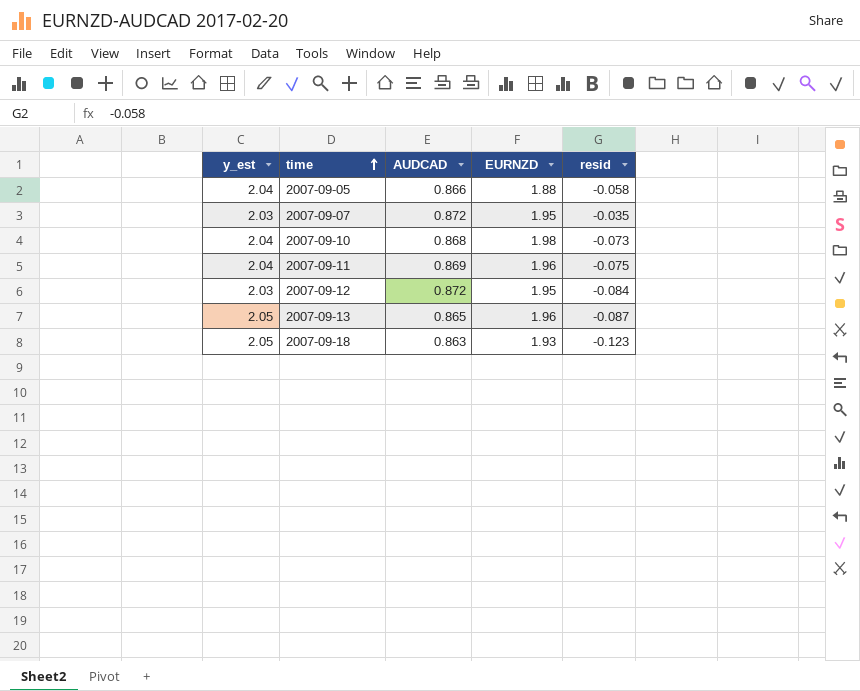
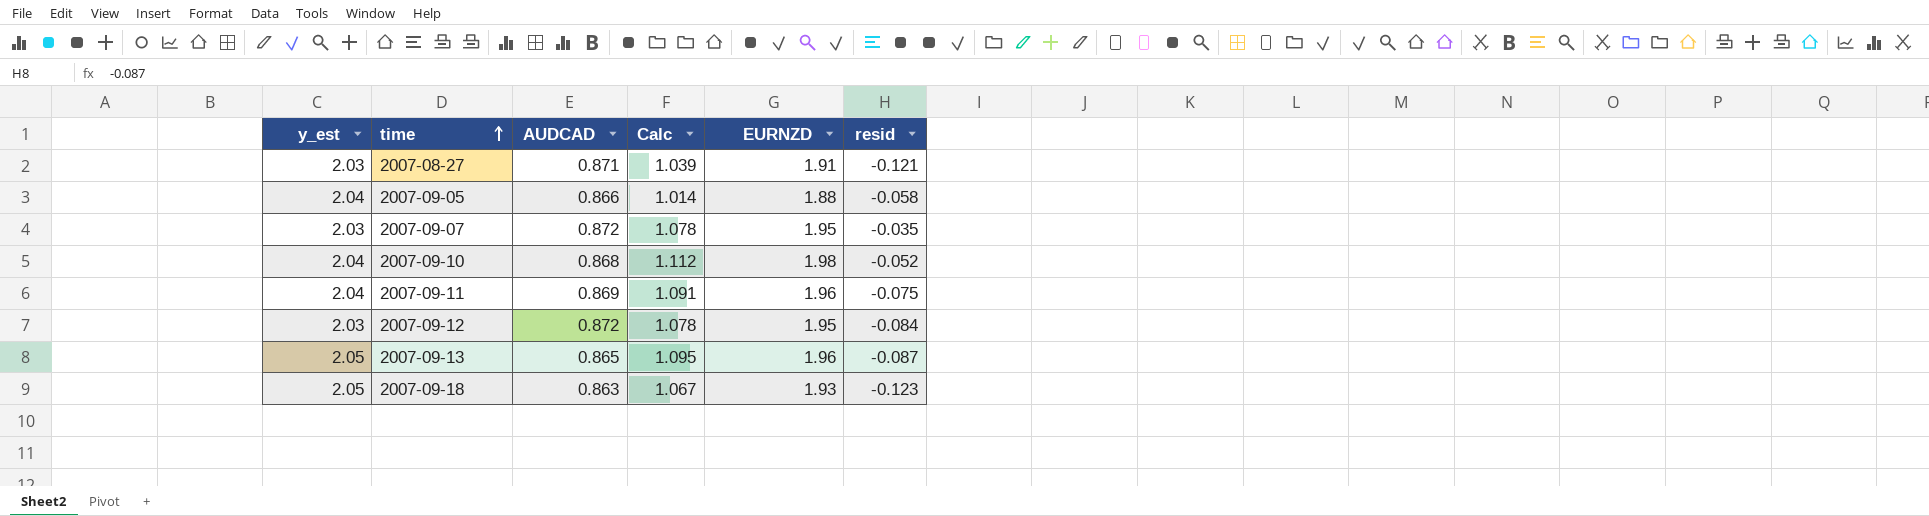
column Calc | formula: none -> [EURNZD] - [AUDCAD]
row 2007-08-27: none -> 2.03 | 0.871 | 1.039 | 1.91 | -0.121
2007-09-10 | resid: -0.073 -> -0.052

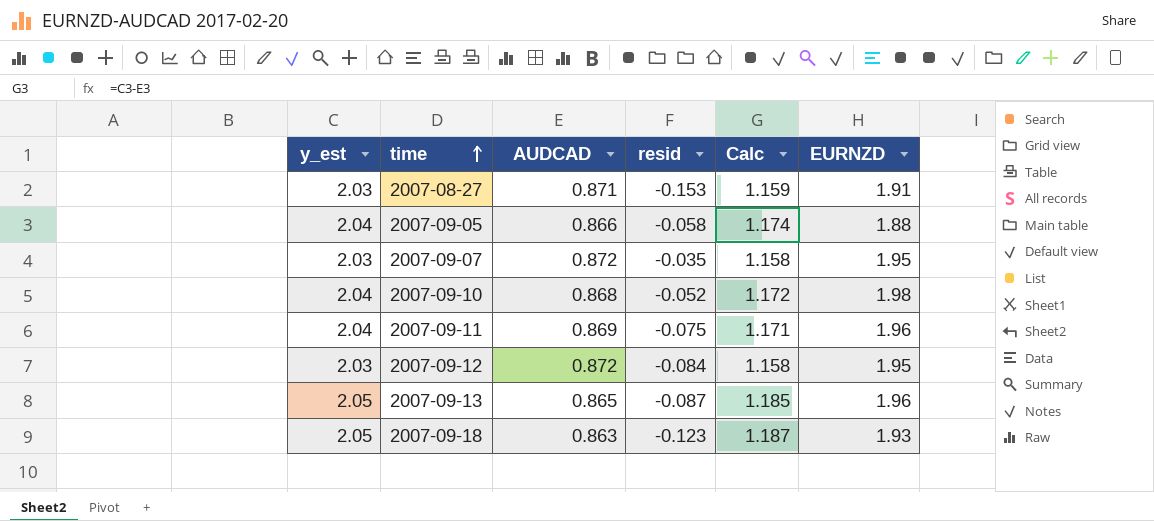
column resid | position: 6 -> 4
column Calc | formula: [EURNZD] - [AUDCAD] -> [y_est] - [AUDCAD]
2007-08-27 | resid: -0.121 -> -0.153

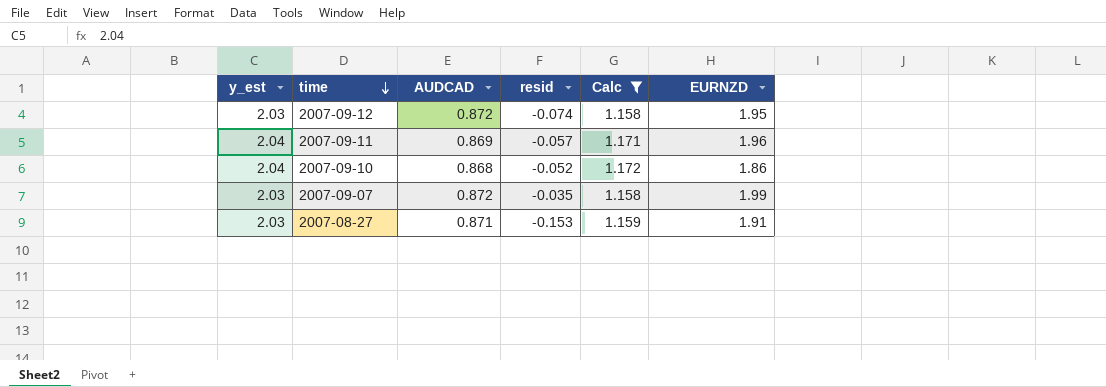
filter: none -> Calc <= 1.172
row order: time ascending -> time descending
2007-09-12 | resid: -0.084 -> -0.074
2007-09-11 | resid: -0.075 -> -0.057
2007-09-10 | EURNZD: 1.98 -> 1.86
2007-09-07 | EURNZD: 1.95 -> 1.99

